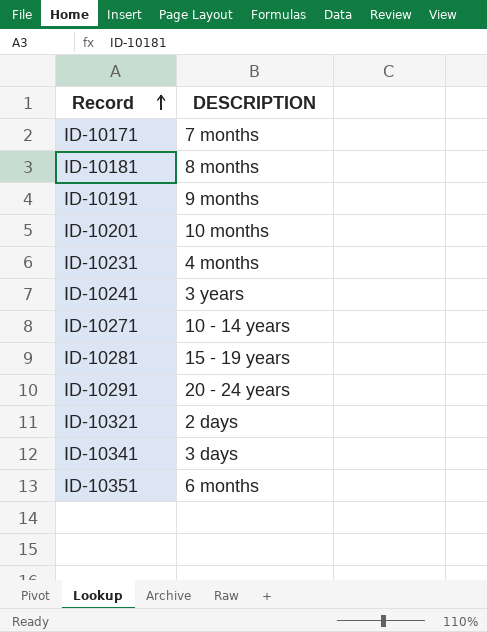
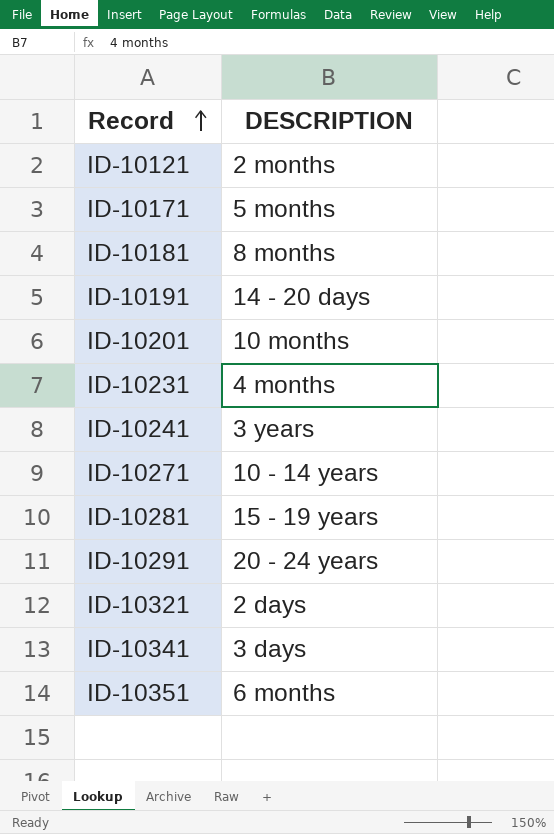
row ID-10121: none -> 2 months
ID-10171 | DESCRIPTION: 7 months -> 5 months
ID-10191 | DESCRIPTION: 9 months -> 14 - 20 days

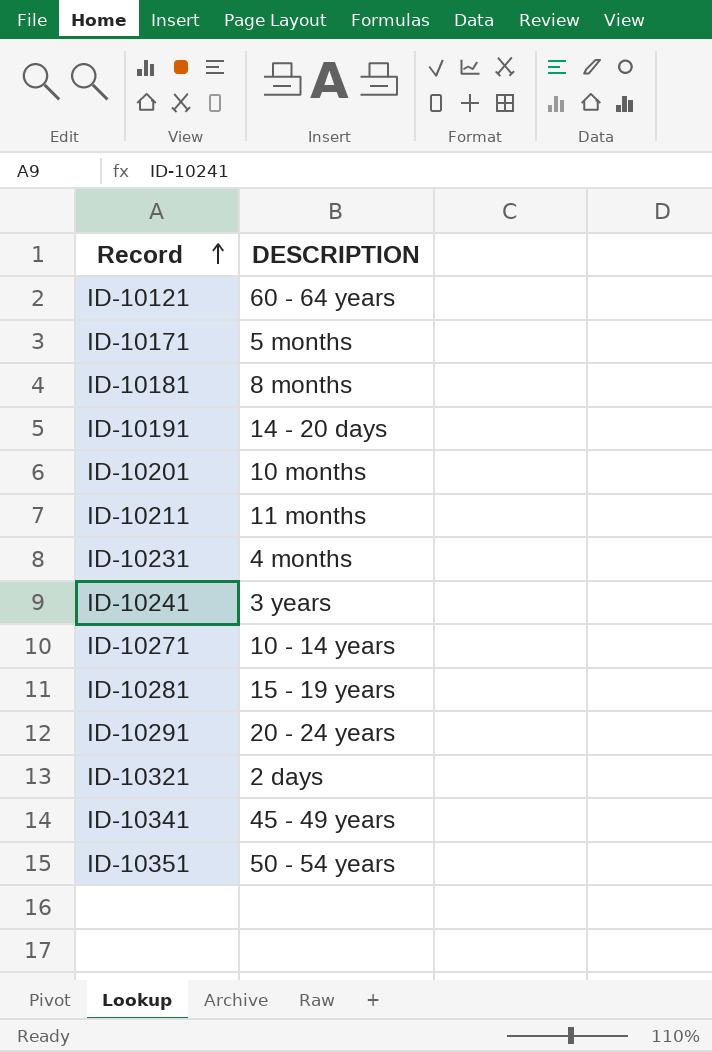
ID-10121 | DESCRIPTION: 2 months -> 60 - 64 years
row ID-10211: none -> 11 months
ID-10341 | DESCRIPTION: 3 days -> 45 - 49 years
ID-10351 | DESCRIPTION: 6 months -> 50 - 54 years

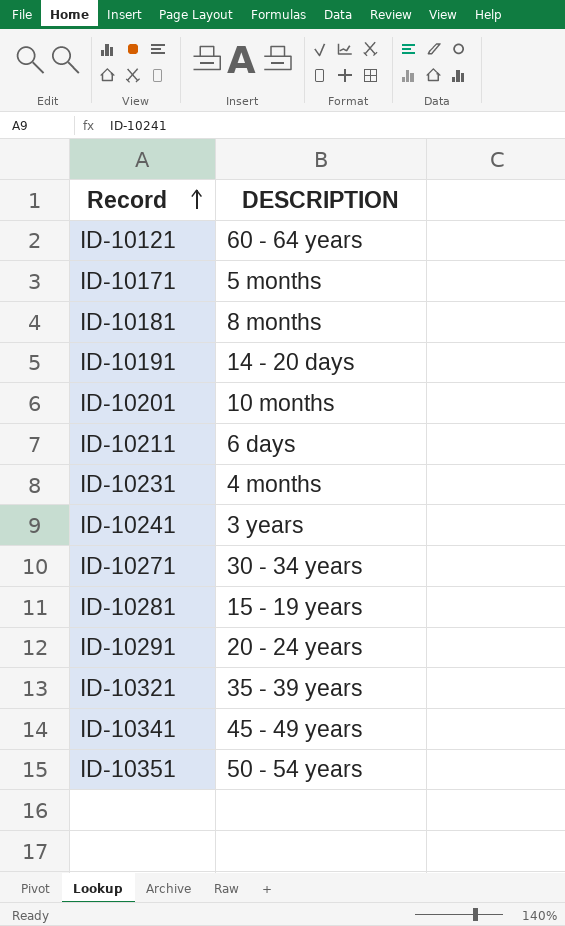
ID-10211 | DESCRIPTION: 11 months -> 6 days
ID-10271 | DESCRIPTION: 10 - 14 years -> 30 - 34 years
ID-10321 | DESCRIPTION: 2 days -> 35 - 39 years

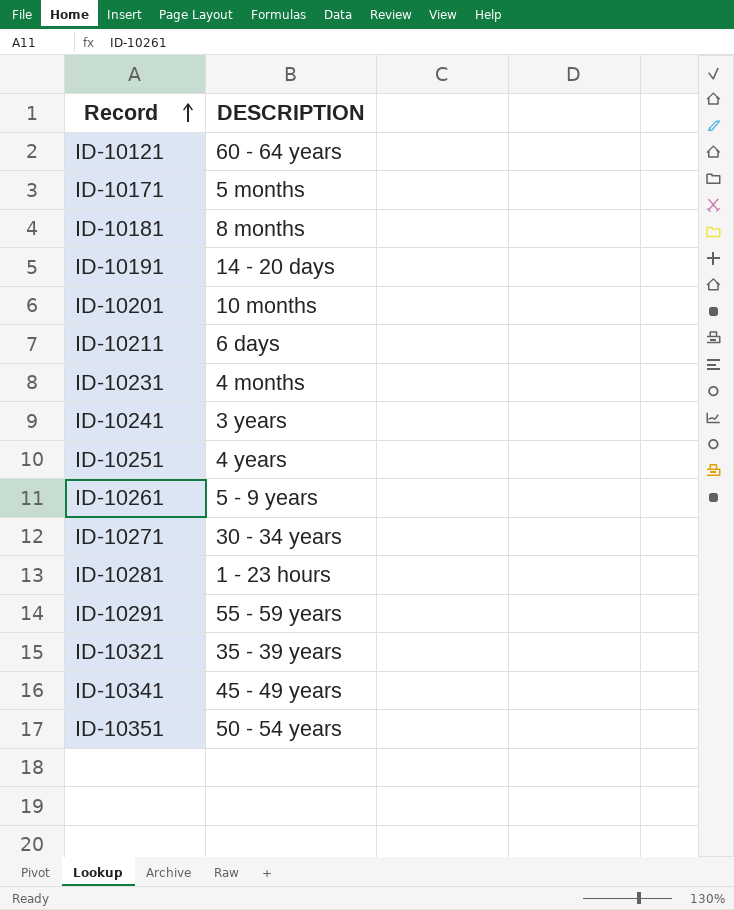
row ID-10251: none -> 4 years
row ID-10261: none -> 5 - 9 years
ID-10281 | DESCRIPTION: 15 - 19 years -> 1 - 23 hours
ID-10291 | DESCRIPTION: 20 - 24 years -> 55 - 59 years

